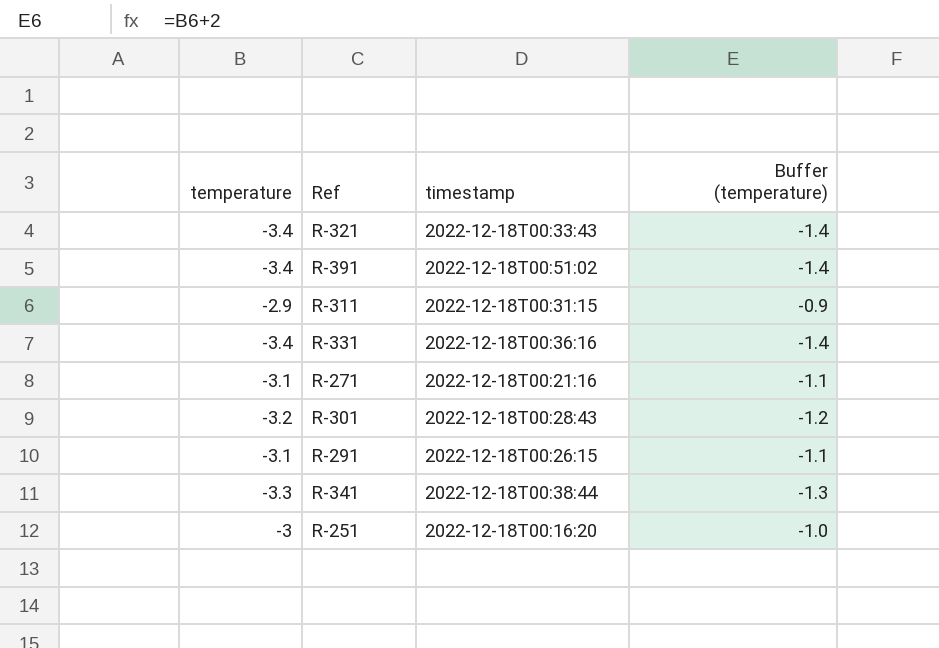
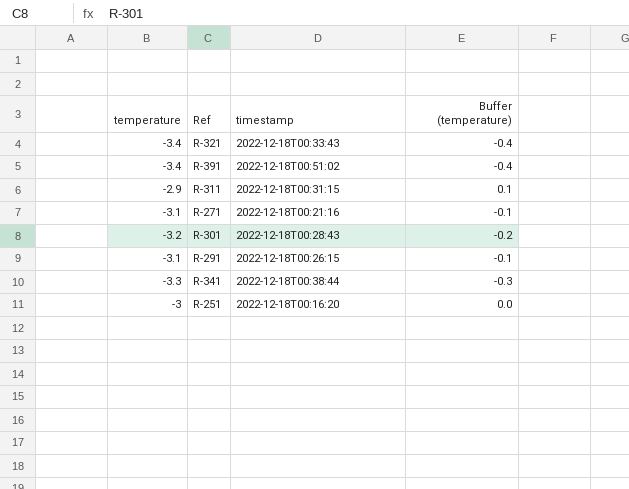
column Buffer (temperature) | formula: [temperature] + 2 -> [temperature] + 3
row R-331: -3.4 | 2022-12-18T00:36:16 | -1.4 -> none

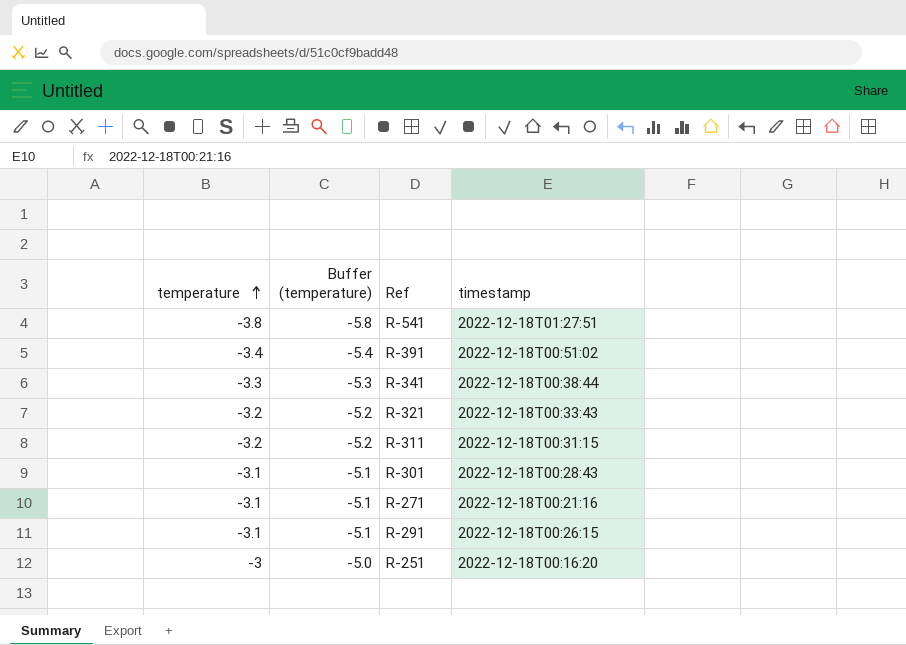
row order: none -> temperature ascending
column Buffer (temperature) | formula: [temperature] + 3 -> [temperature] - 2
column Buffer (temperature) | position: 4 -> 2
row R-541: none -> -3.8 | -5.8 | 2022-12-18T01:27:51
R-321 | temperature: -3.4 -> -3.2
R-311 | temperature: -2.9 -> -3.2
R-301 | temperature: -3.2 -> -3.1

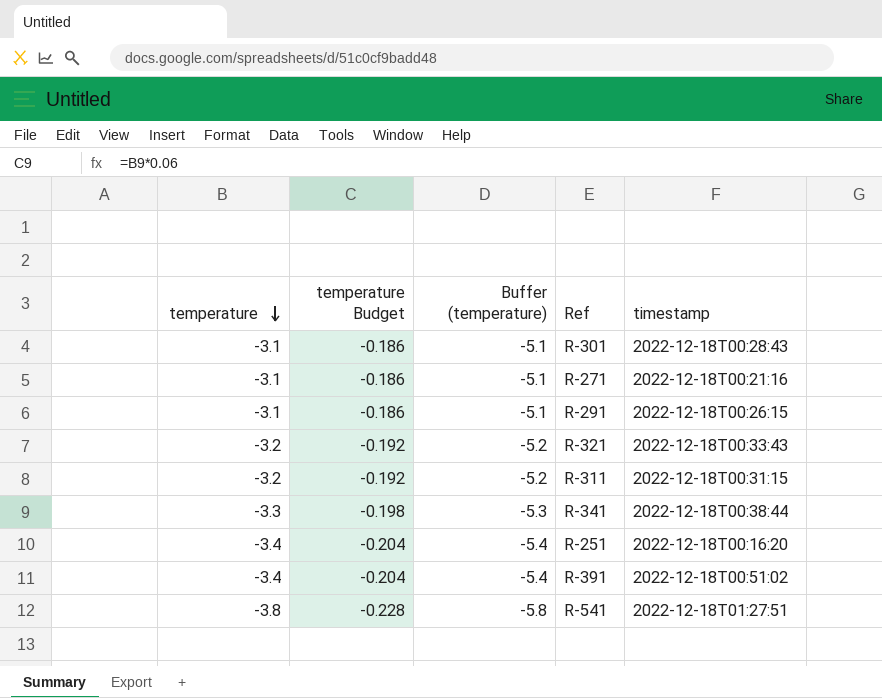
row order: temperature ascending -> temperature descending
column temperature Budget | formula: none -> [temperature] * 0.06
R-251 | temperature: -3 -> -3.4
R-251 | Buffer (temperature): -5.0 -> -5.4

